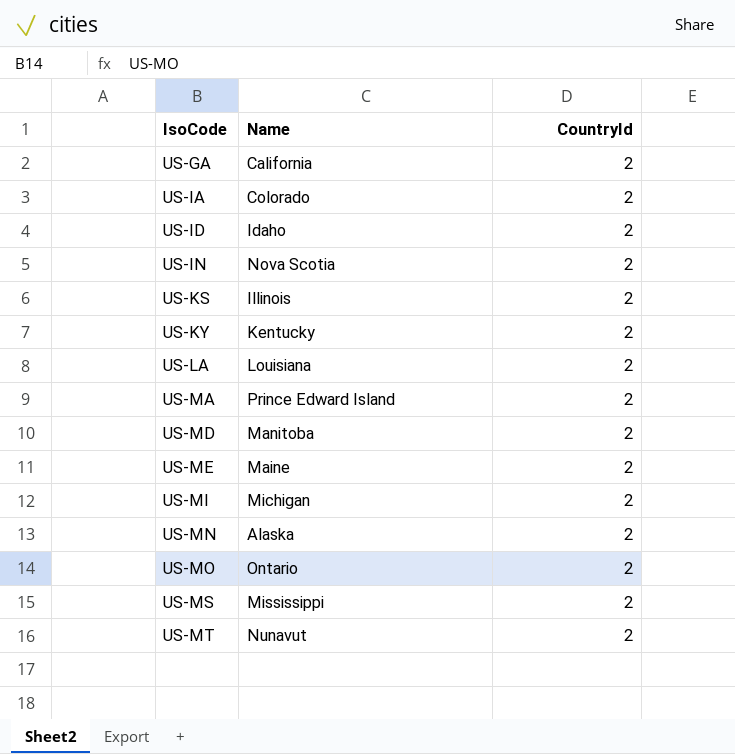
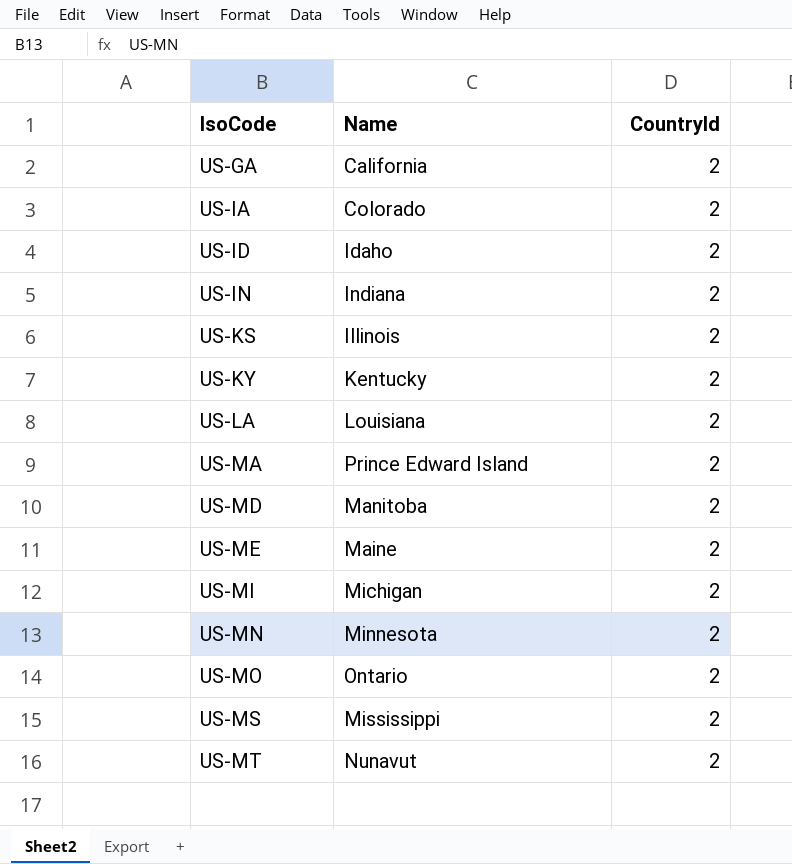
US-IN | Name: Nova Scotia -> Indiana
US-MN | Name: Alaska -> Minnesota

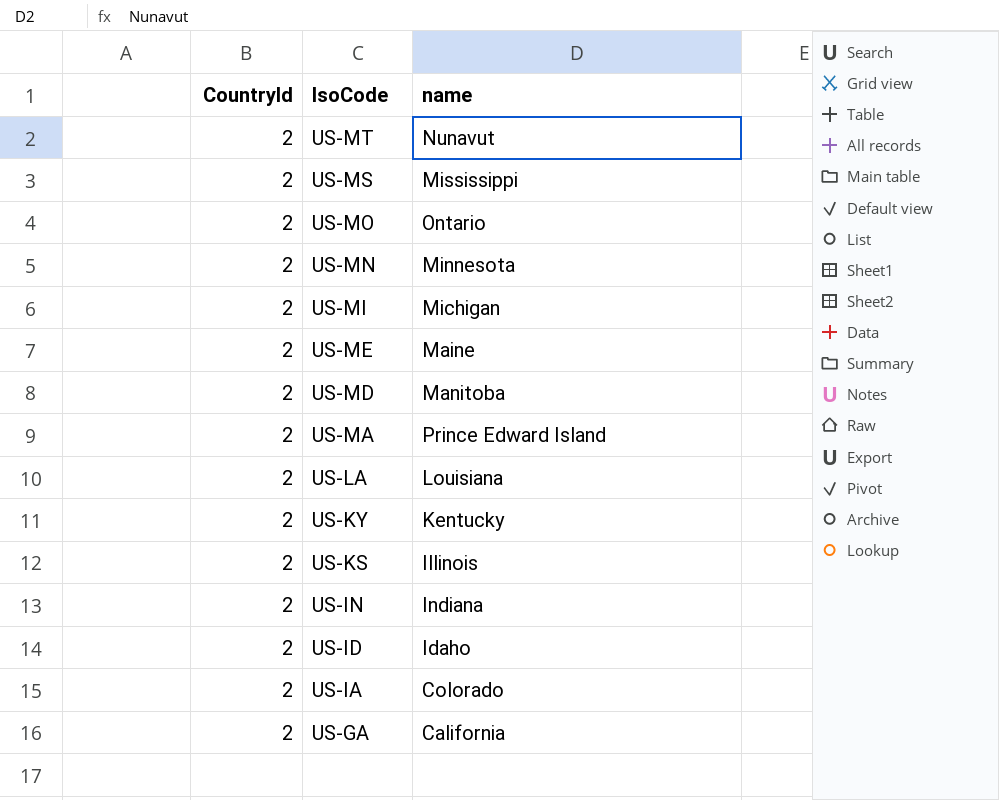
row order: IsoCode ascending -> IsoCode descending
column CountryId | position: 3 -> 1
column name: Name -> name

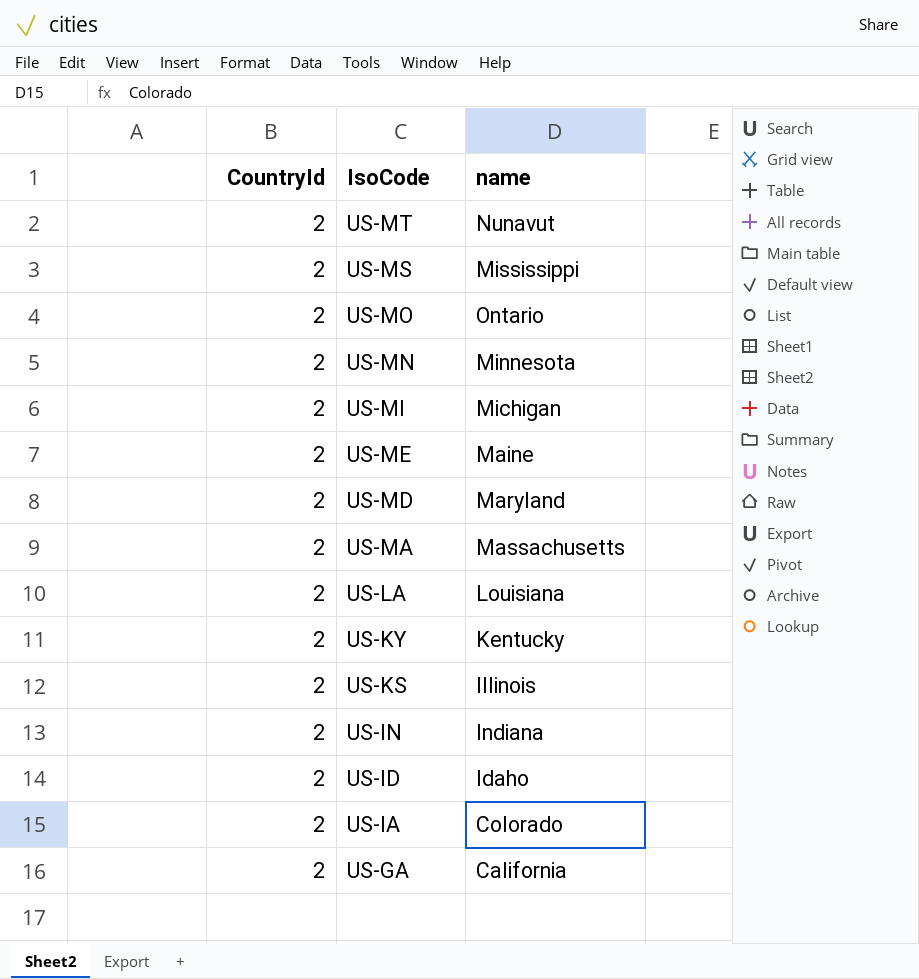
US-MD | name: Manitoba -> Maryland
US-MA | name: Prince Edward Island -> Massachusetts

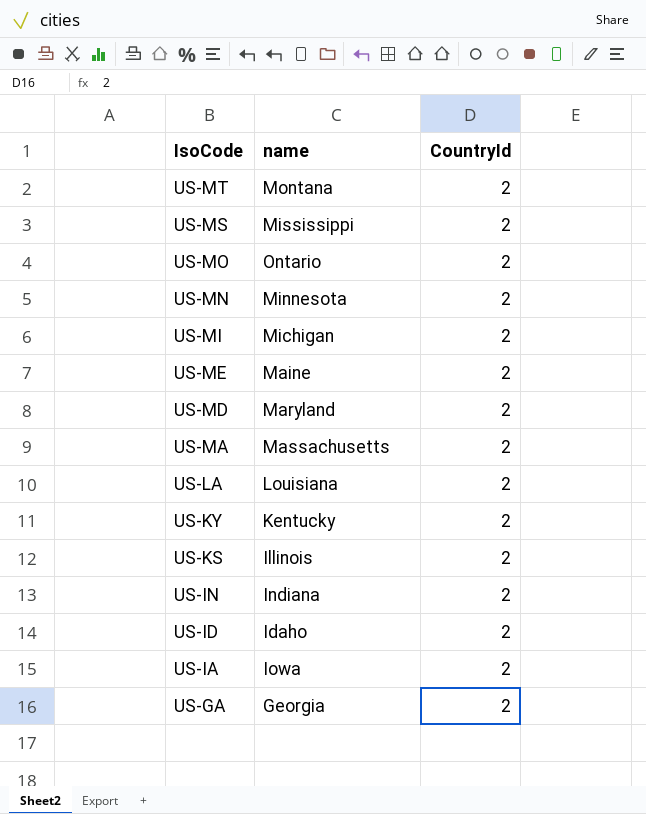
column CountryId | position: 1 -> 3
US-MT | name: Nunavut -> Montana
US-IA | name: Colorado -> Iowa
US-GA | name: California -> Georgia

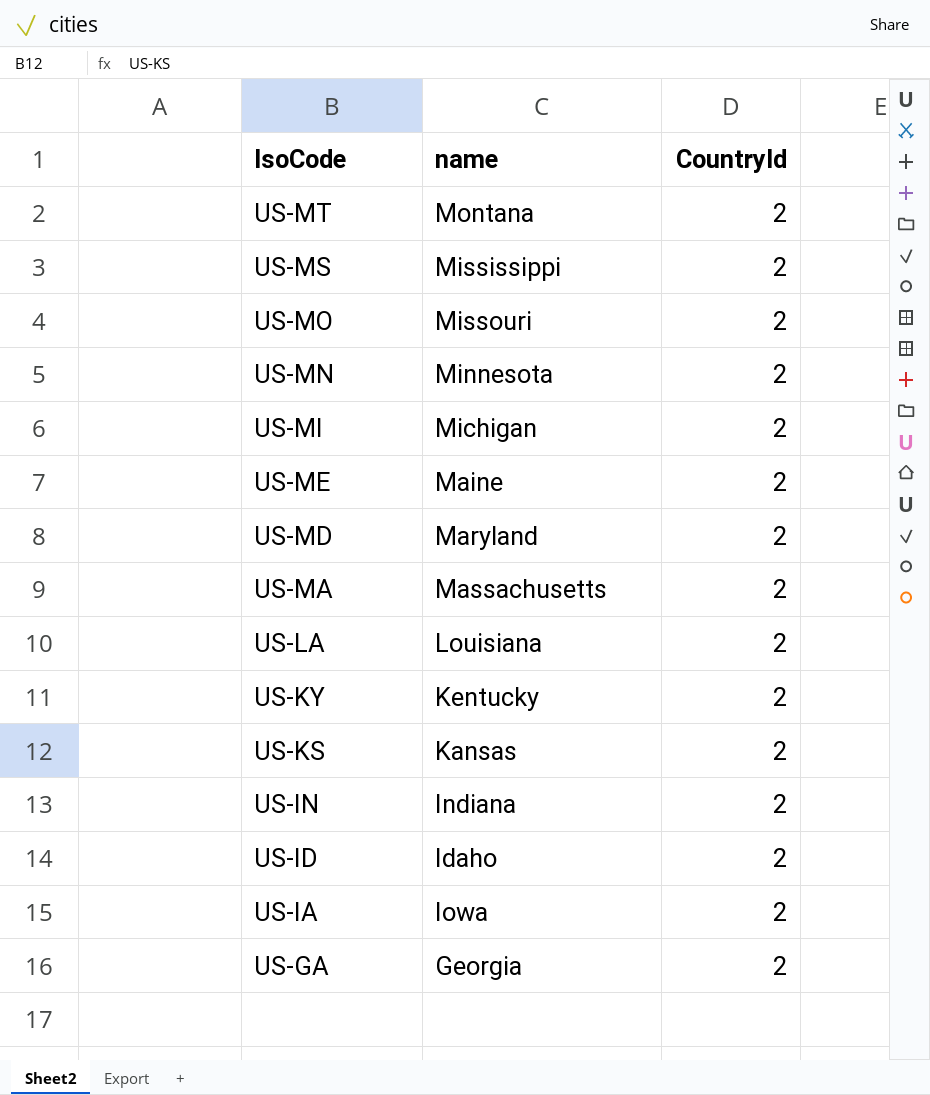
US-MO | name: Ontario -> Missouri
US-KS | name: Illinois -> Kansas

